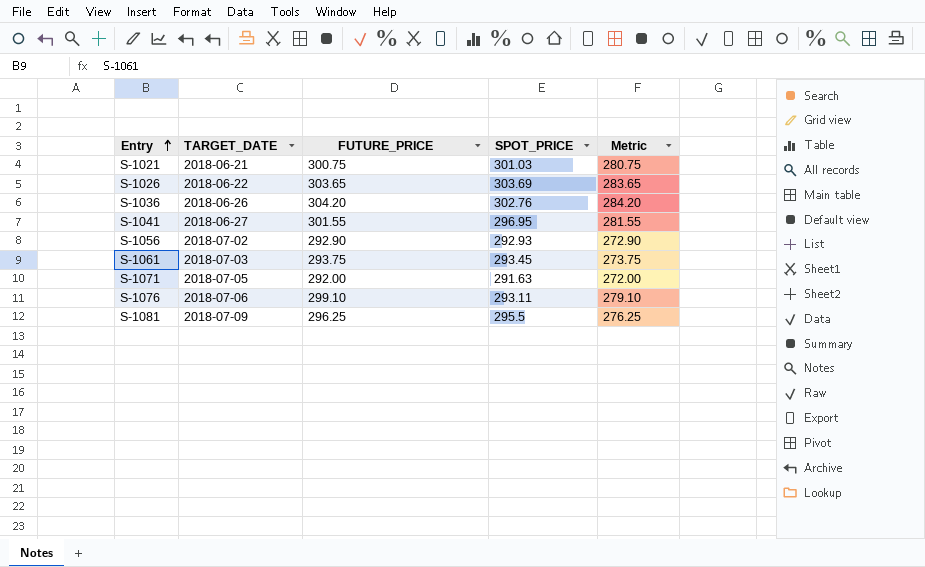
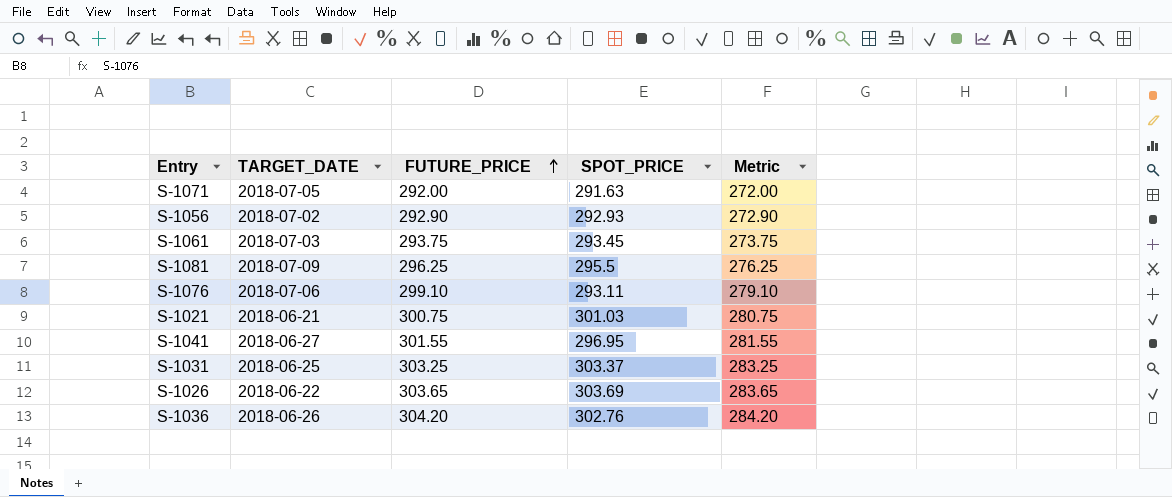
row order: Entry ascending -> FUTURE_PRICE ascending
row S-1031: none -> 2018-06-25 | 303.25 | 303.37 | 283.25

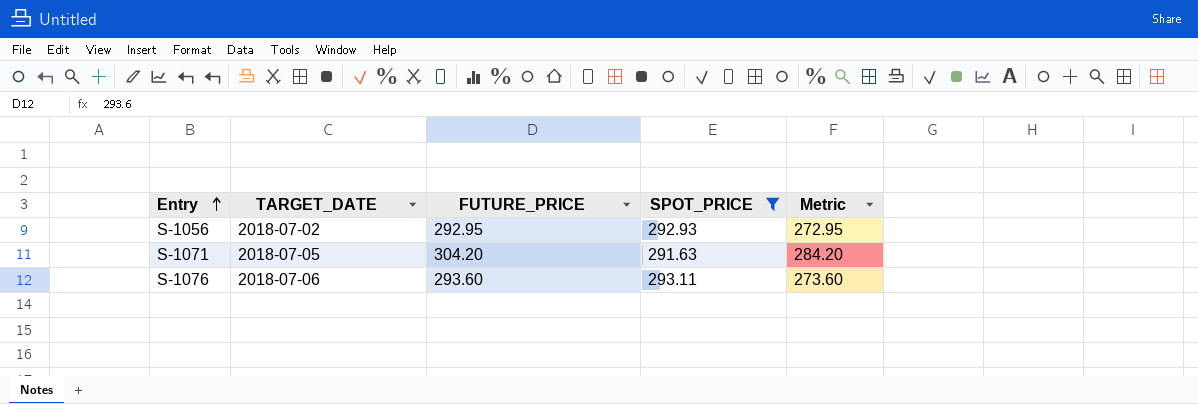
filter: none -> SPOT_PRICE <= 293.11
row order: FUTURE_PRICE ascending -> Entry ascending
S-1056 | FUTURE_PRICE: 292.90 -> 292.95
S-1056 | Metric: 272.90 -> 272.95
S-1071 | FUTURE_PRICE: 292.00 -> 304.20
S-1071 | Metric: 272.00 -> 284.20
S-1076 | FUTURE_PRICE: 299.10 -> 293.60
S-1076 | Metric: 279.10 -> 273.60

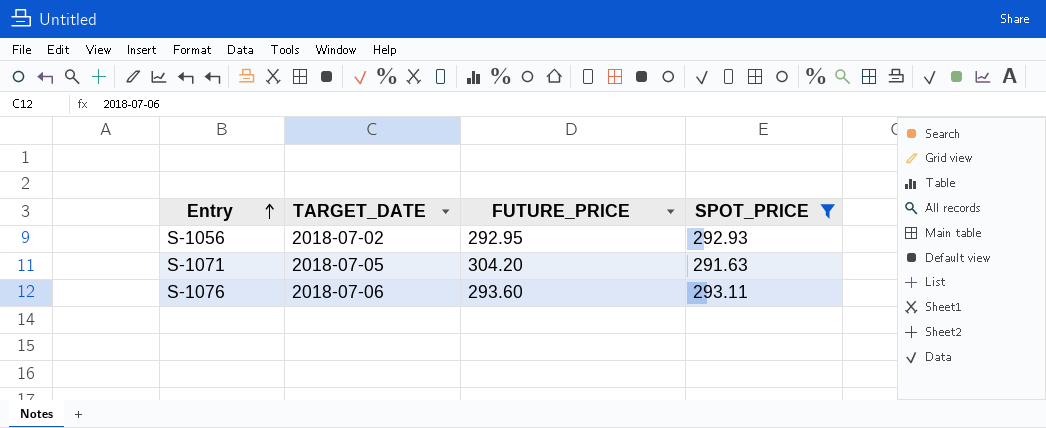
column Metric | formula: [FUTURE_PRICE] - 20 -> none

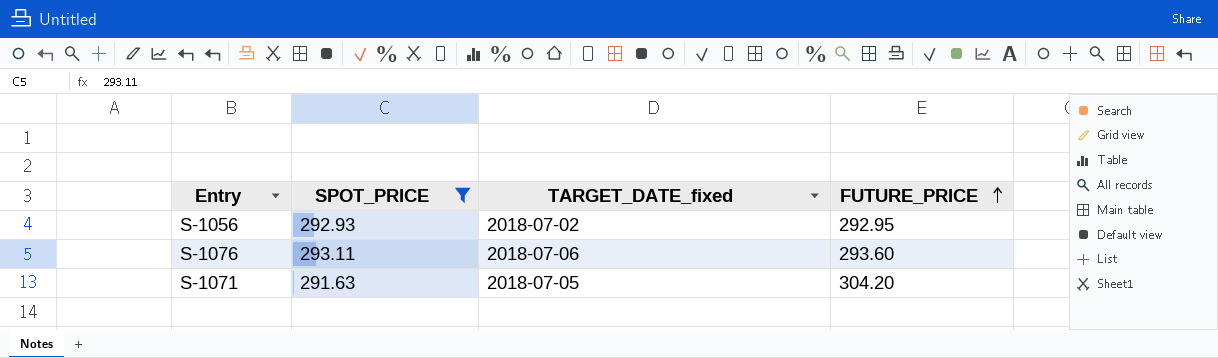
row order: Entry ascending -> FUTURE_PRICE ascending
column SPOT_PRICE | position: 4 -> 2
column name: TARGET_DATE -> TARGET_DATE_fixed

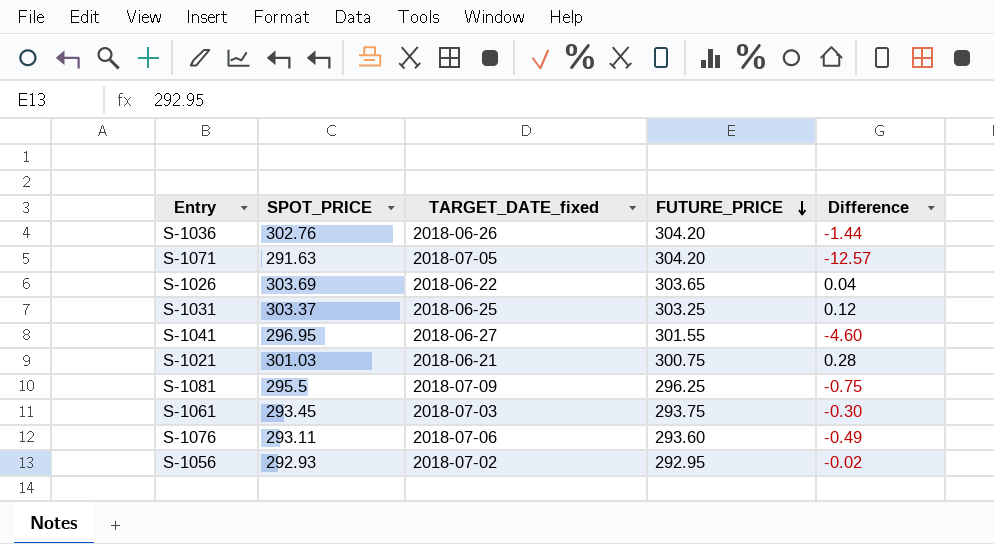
filter: SPOT_PRICE <= 293.11 -> none
row order: FUTURE_PRICE ascending -> FUTURE_PRICE descending
column Difference | formula: none -> [SPOT_PRICE] - [FUTURE_PRICE]

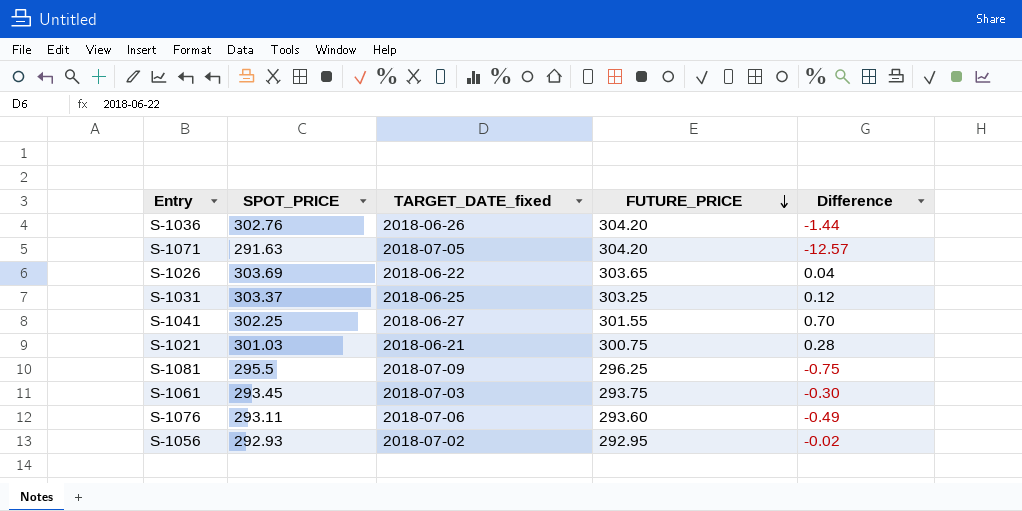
S-1041 | SPOT_PRICE: 296.95 -> 302.25
S-1041 | Difference: -4.60 -> 0.70

